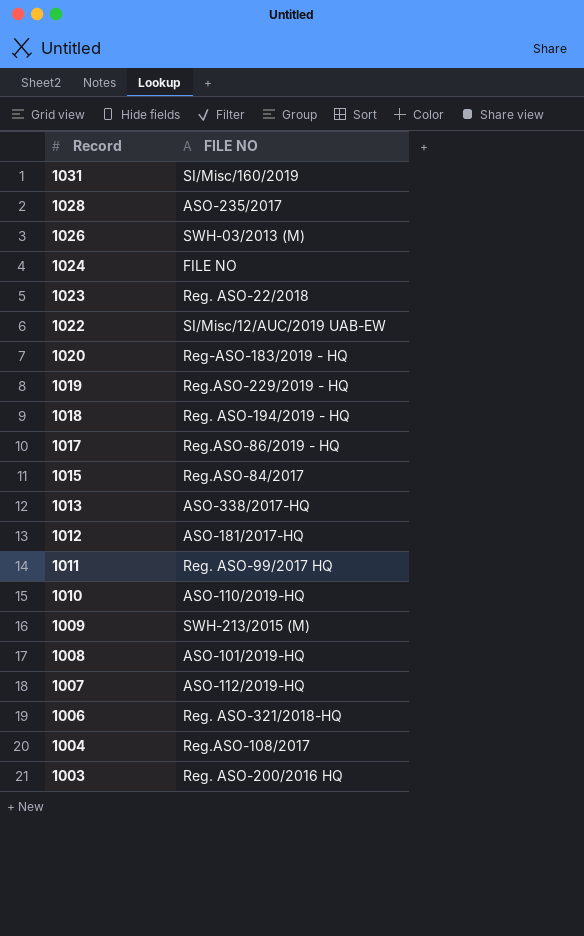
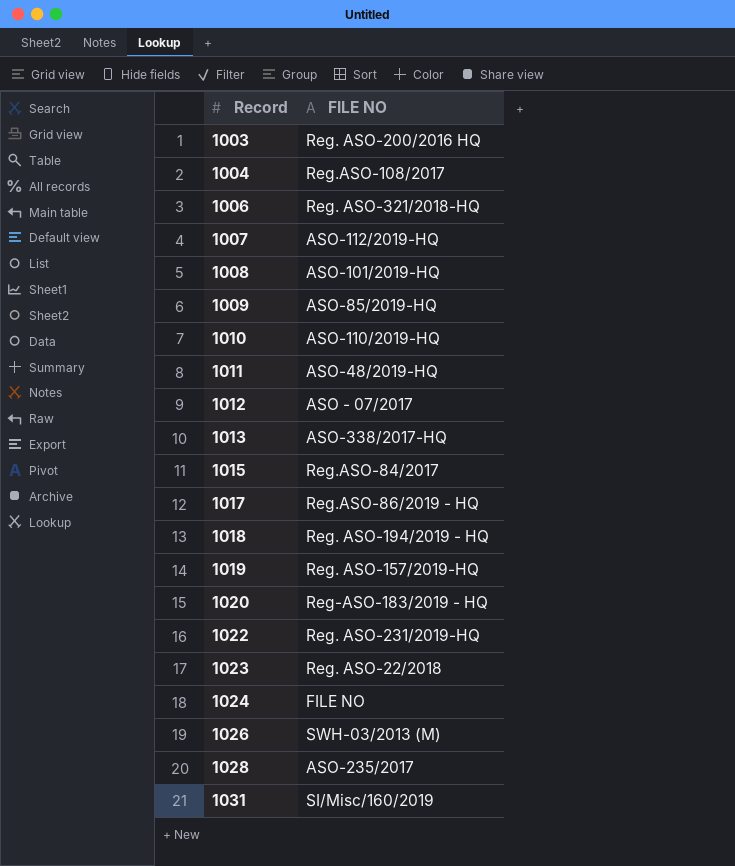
row order: Record descending -> Record ascending
1009 | FILE NO: SWH-213/2015 (M) -> ASO-85/2019-HQ
1011 | FILE NO: Reg. ASO-99/2017 HQ -> ASO-48/2019-HQ
1012 | FILE NO: ASO-181/2017-HQ -> ASO - 07/2017
1019 | FILE NO: Reg.ASO-229/2019 - HQ -> Reg. ASO-157/2019-HQ
1022 | FILE NO: SI/Misc/12/AUC/2019 UAB-EW -> Reg. ASO-231/2019-HQ

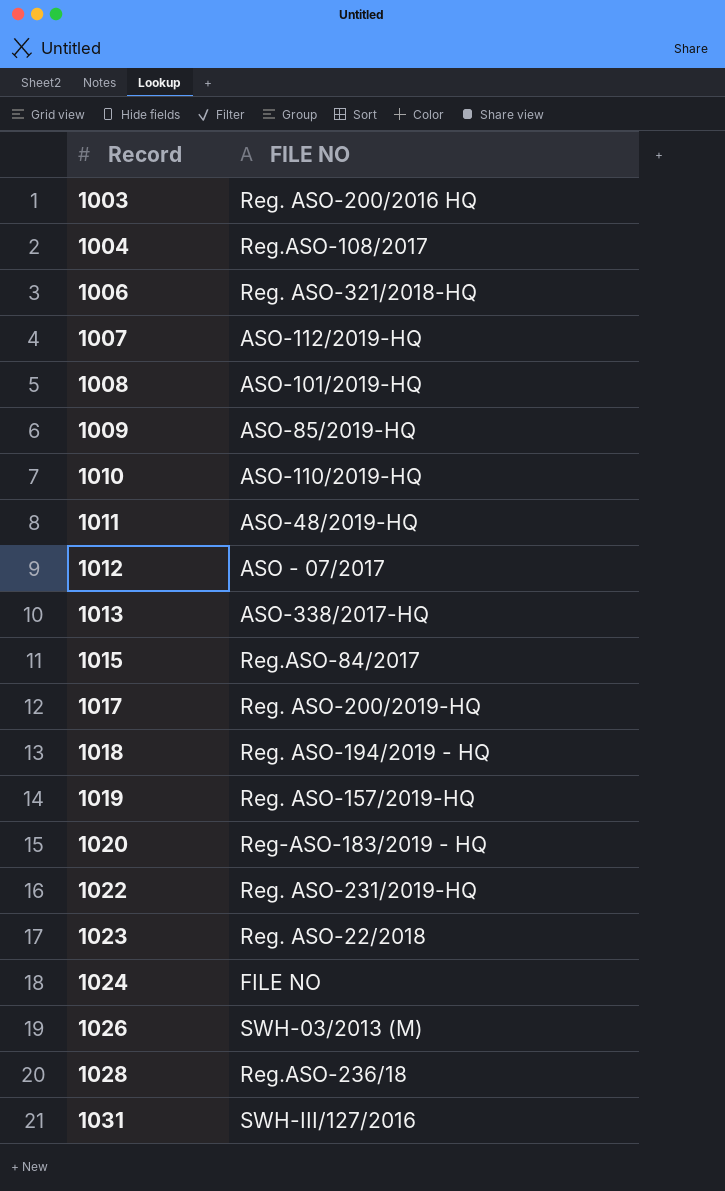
1017 | FILE NO: Reg.ASO-86/2019 - HQ -> Reg. ASO-200/2019-HQ
1028 | FILE NO: ASO-235/2017 -> Reg.ASO-236/18
1031 | FILE NO: SI/Misc/160/2019 -> SWH-III/127/2016

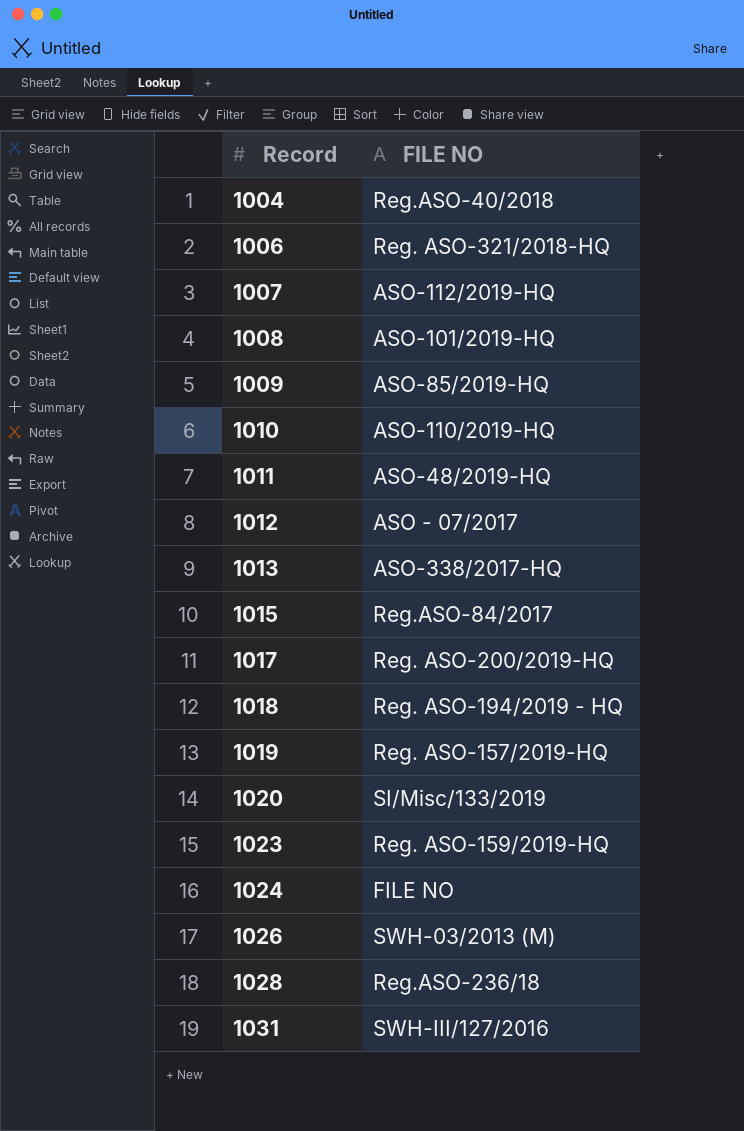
row 1003: Reg. ASO-200/2016 HQ -> none
row 1022: Reg. ASO-231/2019-HQ -> none
1004 | FILE NO: Reg.ASO-108/2017 -> Reg.ASO-40/2018
1020 | FILE NO: Reg-ASO-183/2019 - HQ -> SI/Misc/133/2019
1023 | FILE NO: Reg. ASO-22/2018 -> Reg. ASO-159/2019-HQ

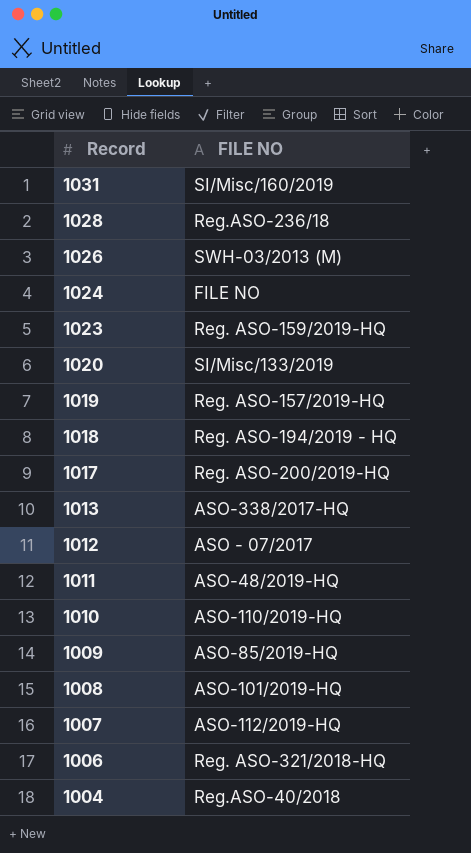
row order: Record ascending -> Record descending
row 1015: Reg.ASO-84/2017 -> none
1031 | FILE NO: SWH-III/127/2016 -> SI/Misc/160/2019

